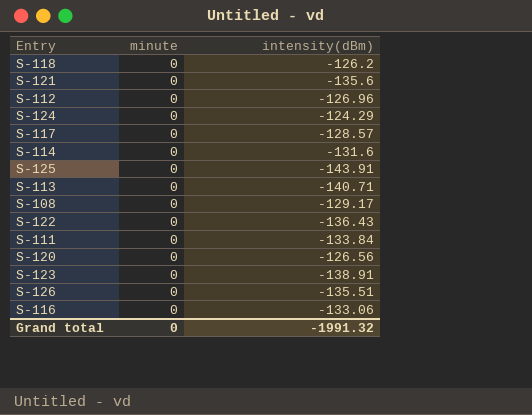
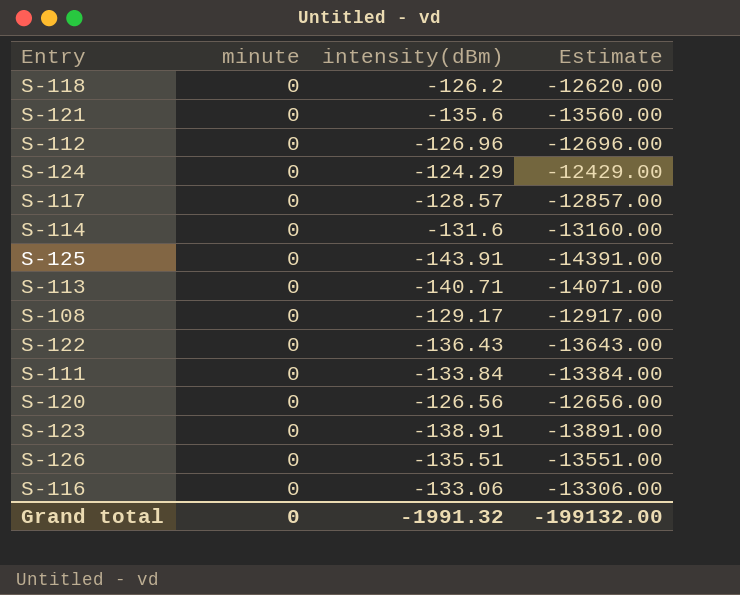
column Estimate | formula: none -> [intensity(dBm)] * 100

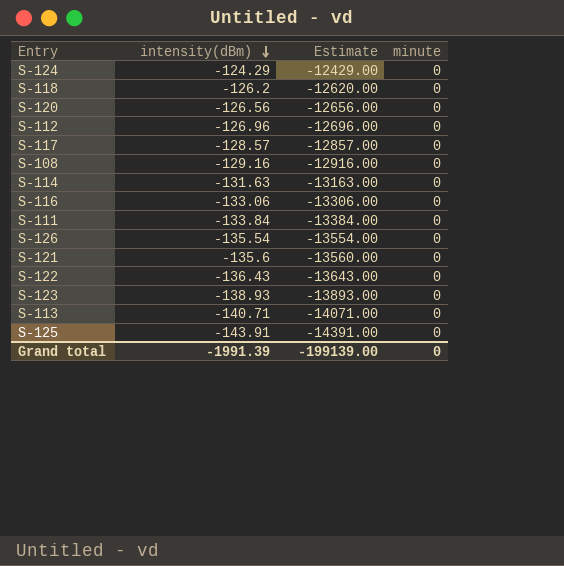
row order: none -> intensity(dBm) descending
column minute | position: 2 -> 4
S-108 | intensity(dBm): -129.17 -> -129.16
S-108 | Estimate: -12917.00 -> -12916.00
S-114 | intensity(dBm): -131.6 -> -131.63
S-114 | Estimate: -13160.00 -> -13163.00
S-126 | intensity(dBm): -135.51 -> -135.54
S-126 | Estimate: -13551.00 -> -13554.00
S-123 | intensity(dBm): -138.91 -> -138.93
S-123 | Estimate: -13891.00 -> -13893.00
Grand total | intensity(dBm): -1991.32 -> -1991.39
Grand total | Estimate: -199132.00 -> -199139.00

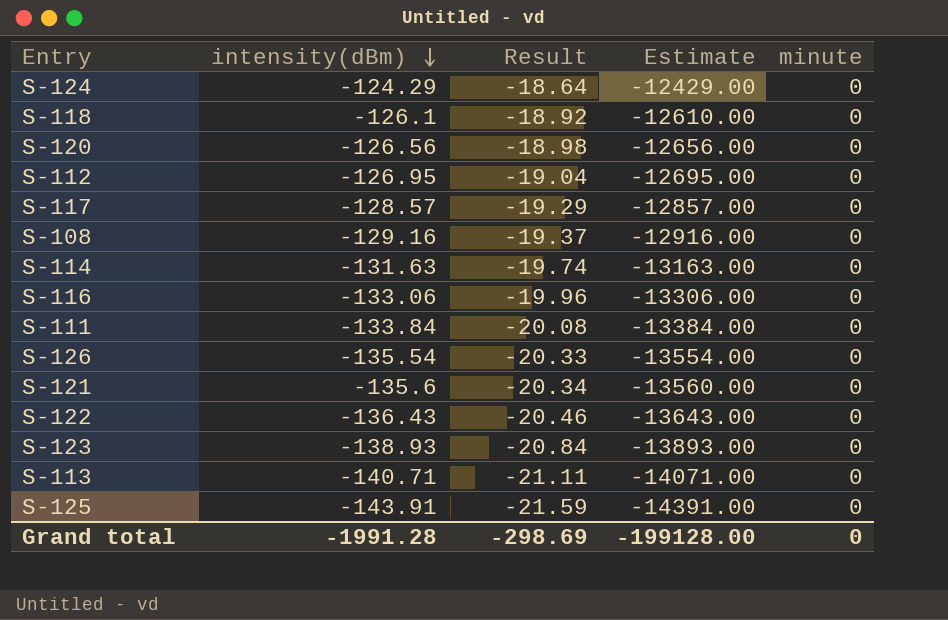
column Result | formula: none -> [intensity(dBm)] * 0.15
S-118 | intensity(dBm): -126.2 -> -126.1
S-118 | Estimate: -12620.00 -> -12610.00
S-112 | intensity(dBm): -126.96 -> -126.95
S-112 | Estimate: -12696.00 -> -12695.00
Grand total | intensity(dBm): -1991.39 -> -1991.28
Grand total | Estimate: -199139.00 -> -199128.00

